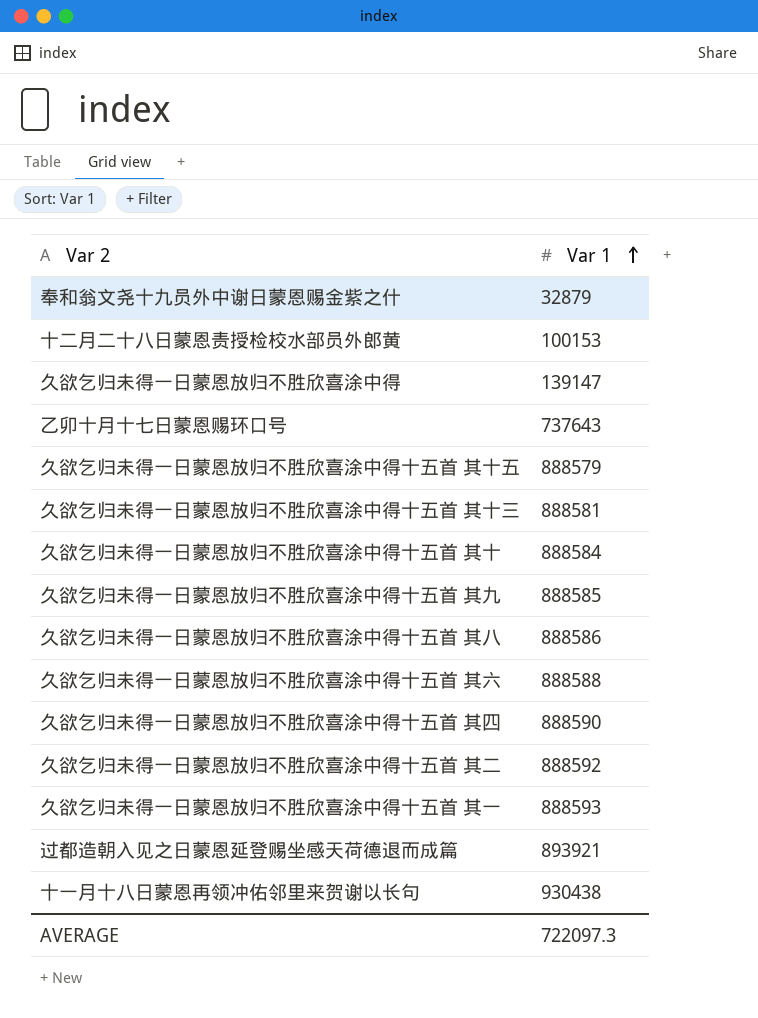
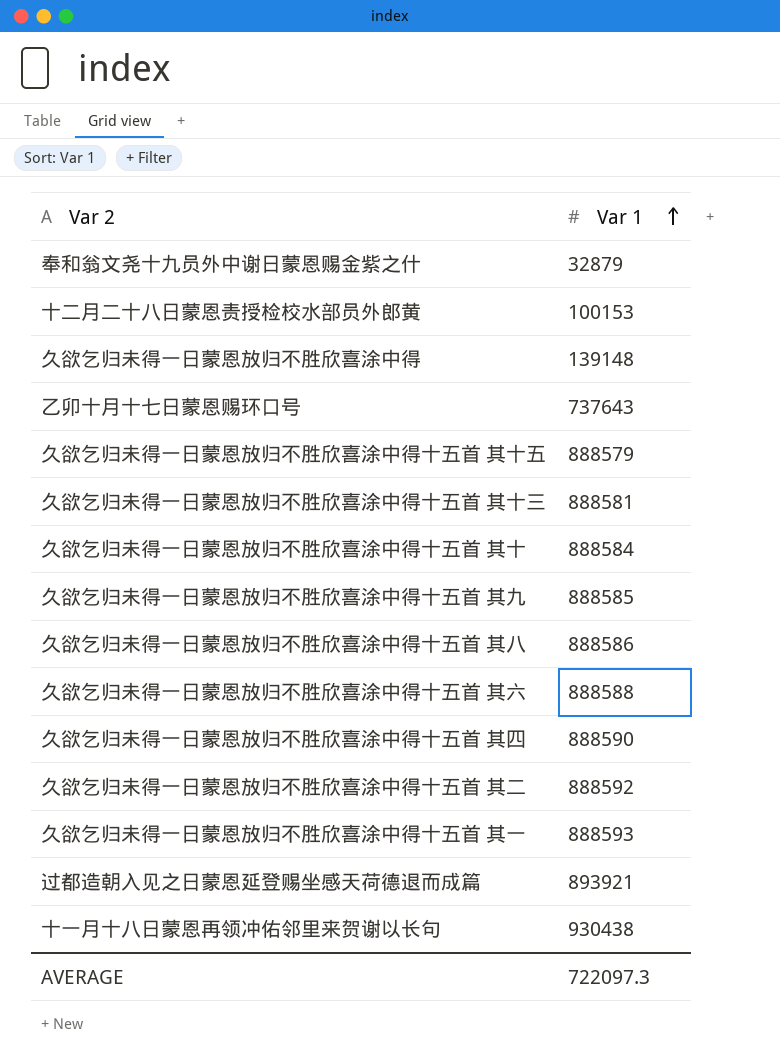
久欲乞归未得一日蒙恩放归不胜欣喜涂中得 | Var 1: 139147 -> 139148

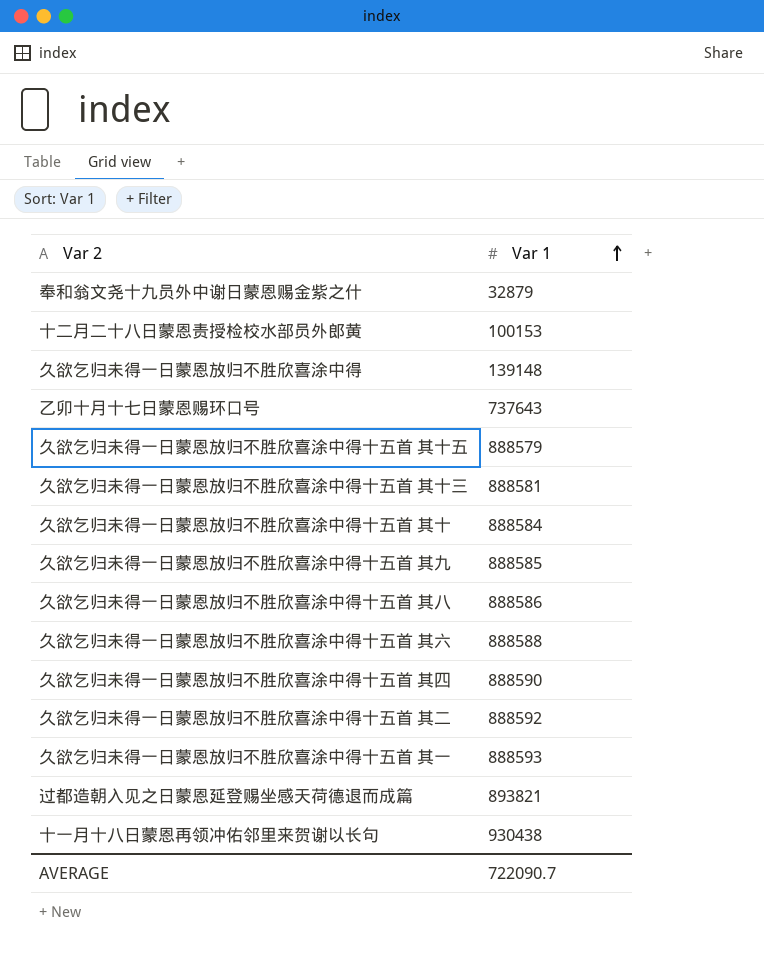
过都造朝入见之日蒙恩延登赐坐感天荷德退而成篇 | Var 1: 893921 -> 893821
AVERAGE | Var 1: 722097.3 -> 722090.7

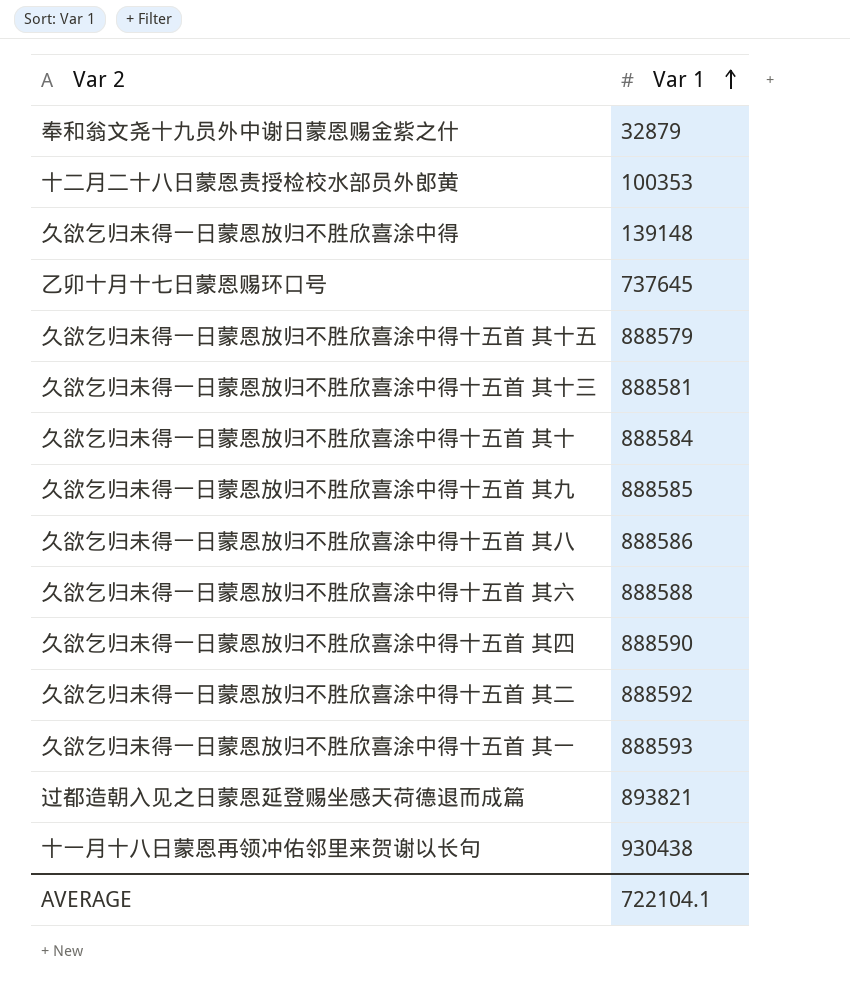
十二月二十八日蒙恩责授检校水部员外郎黄 | Var 1: 100153 -> 100353
乙卯十月十七日蒙恩赐环口号 | Var 1: 737643 -> 737645
AVERAGE | Var 1: 722090.7 -> 722104.1

